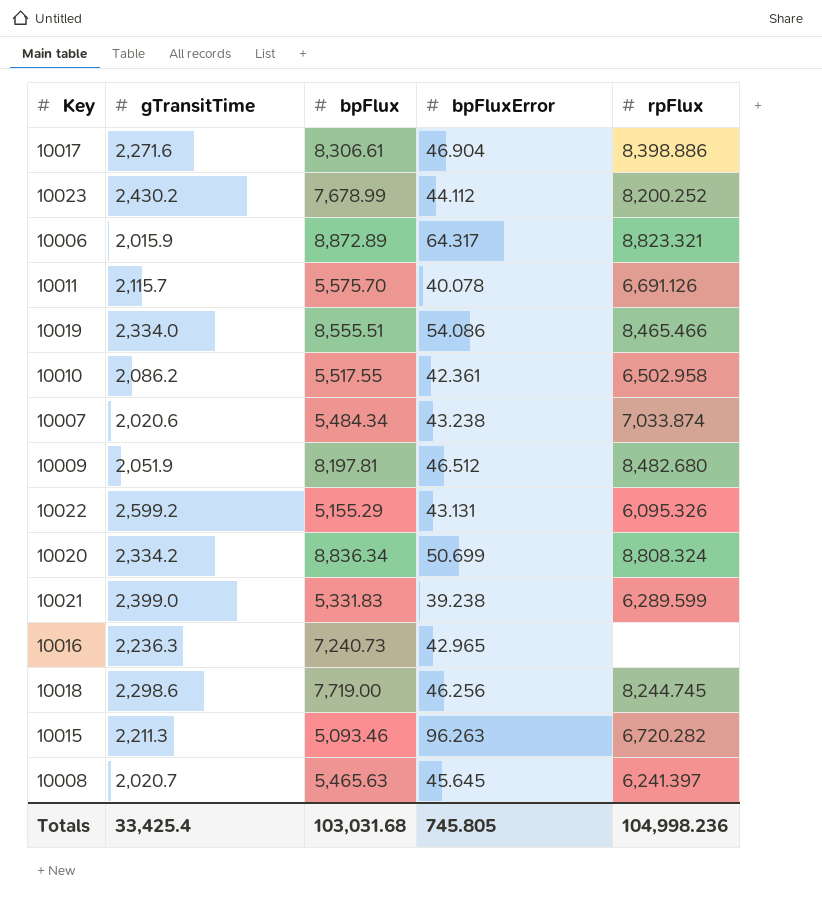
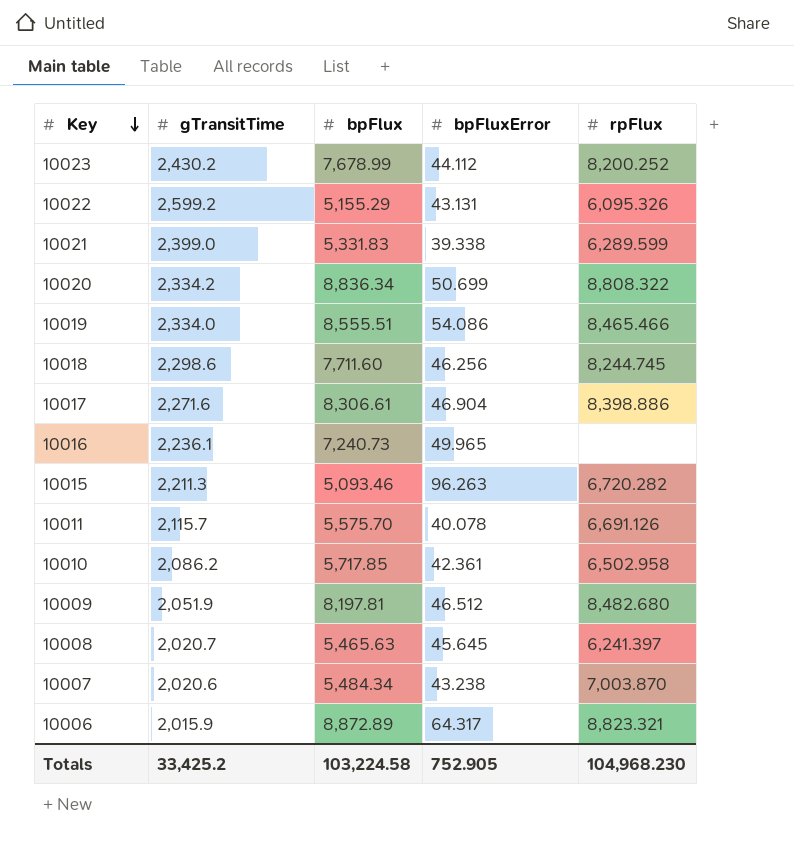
row order: none -> Key descending
10021 | bpFluxError: 39.238 -> 39.338
10020 | rpFlux: 8,808.324 -> 8,808.322
10018 | bpFlux: 7,719.00 -> 7,711.60
10016 | gTransitTime: 2,236.3 -> 2,236.1
10016 | bpFluxError: 42.965 -> 49.965
10010 | bpFlux: 5,517.55 -> 5,717.85
10007 | rpFlux: 7,033.874 -> 7,003.870
Totals | gTransitTime: 33,425.4 -> 33,425.2
Totals | bpFlux: 103,031.68 -> 103,224.58
Totals | bpFluxError: 745.805 -> 752.905
Totals | rpFlux: 104,998.236 -> 104,968.230

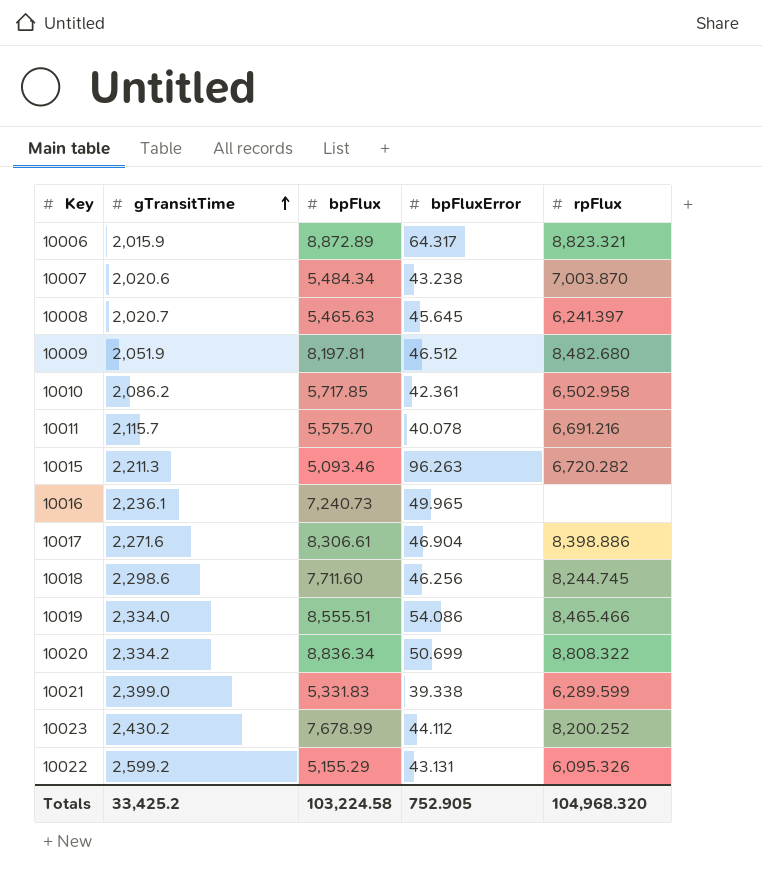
row order: Key descending -> gTransitTime ascending
10011 | rpFlux: 6,691.126 -> 6,691.216
Totals | rpFlux: 104,968.230 -> 104,968.320

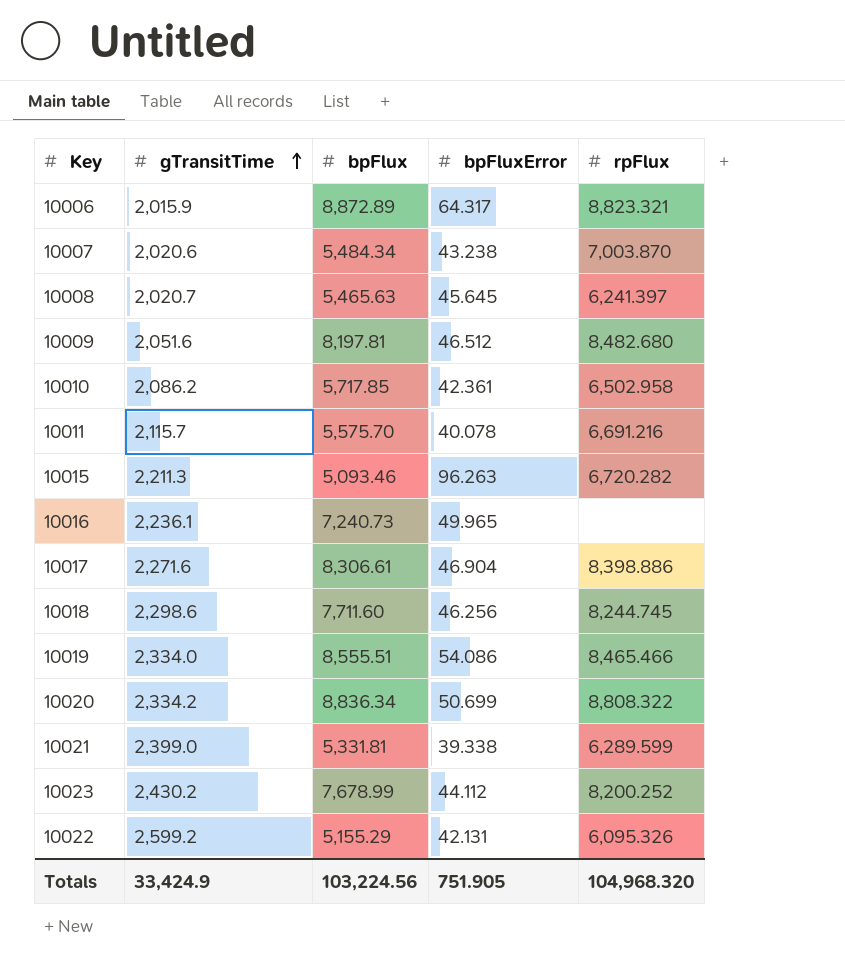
10009 | gTransitTime: 2,051.9 -> 2,051.6
10021 | bpFlux: 5,331.83 -> 5,331.81
10022 | bpFluxError: 43.131 -> 42.131
Totals | gTransitTime: 33,425.2 -> 33,424.9
Totals | bpFlux: 103,224.58 -> 103,224.56
Totals | bpFluxError: 752.905 -> 751.905

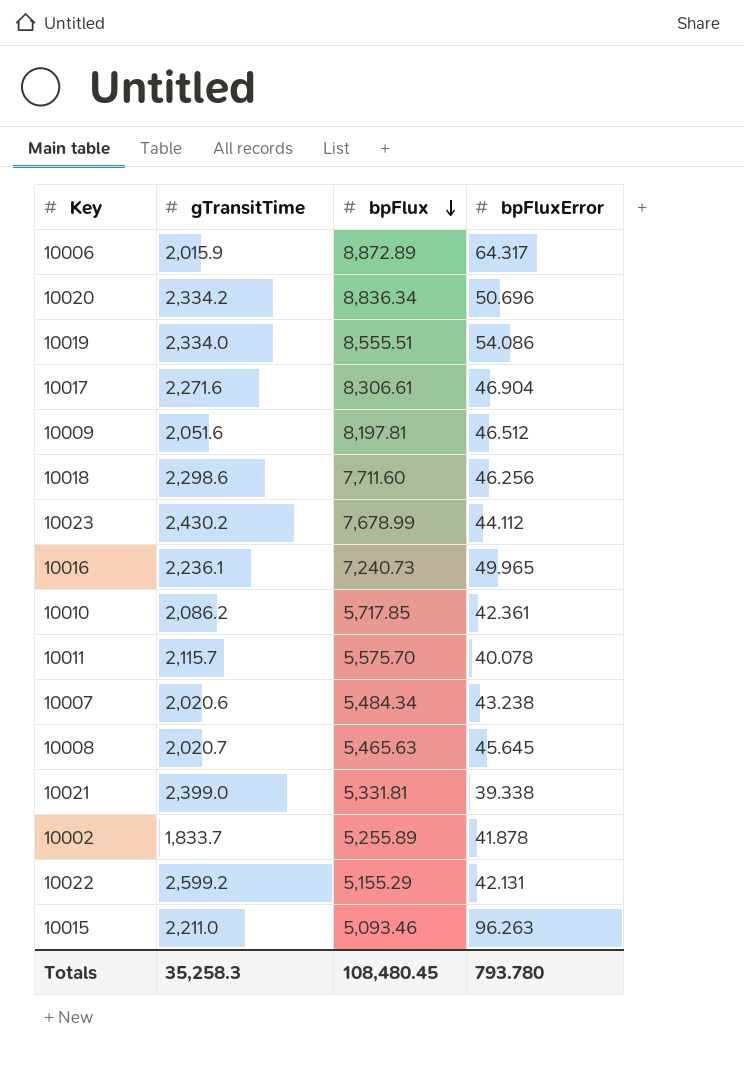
row order: gTransitTime ascending -> bpFlux descending
column rpFlux | position: 5 -> none
10020 | bpFluxError: 50.699 -> 50.696
row 10002: none -> 1,833.7 | 5,255.89 | 41.878
10015 | gTransitTime: 2,211.3 -> 2,211.0
Totals | gTransitTime: 33,424.9 -> 35,258.3
Totals | bpFlux: 103,224.56 -> 108,480.45
Totals | bpFluxError: 751.905 -> 793.780

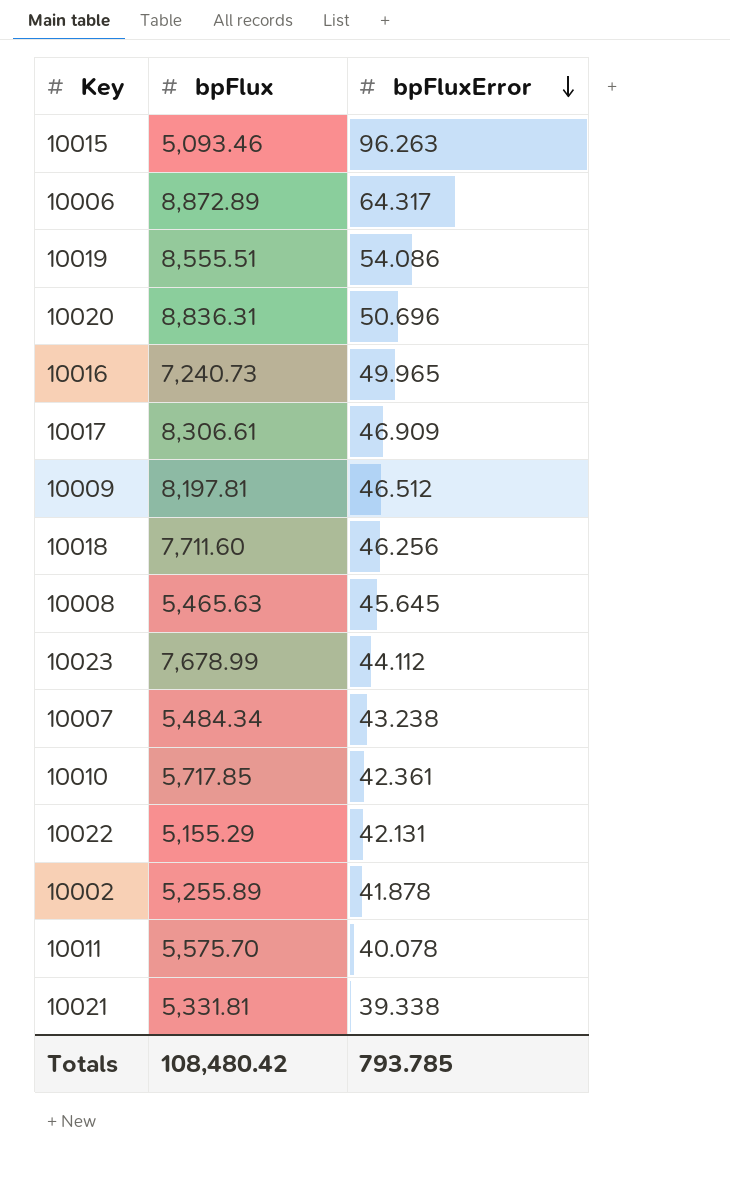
row order: bpFlux descending -> bpFluxError descending
column gTransitTime | position: 2 -> none
10020 | bpFlux: 8,836.34 -> 8,836.31
10017 | bpFluxError: 46.904 -> 46.909
Totals | bpFlux: 108,480.45 -> 108,480.42
Totals | bpFluxError: 793.780 -> 793.785

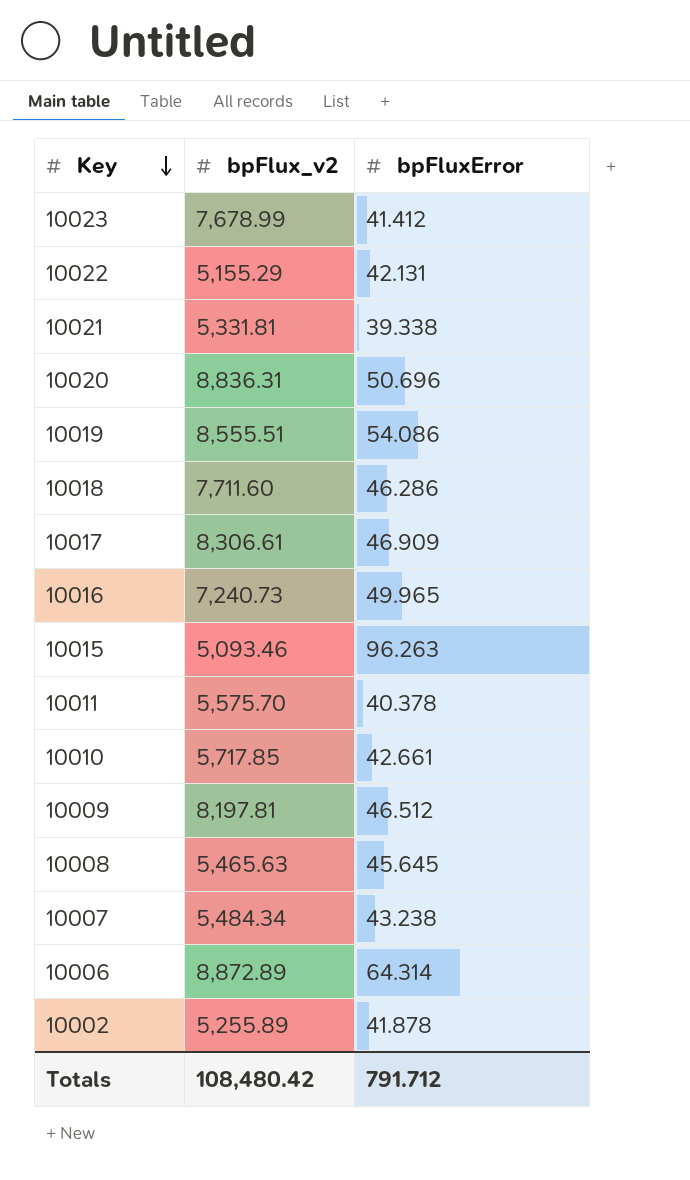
row order: bpFluxError descending -> Key descending
column name: bpFlux -> bpFlux_v2
10023 | bpFluxError: 44.112 -> 41.412
10018 | bpFluxError: 46.256 -> 46.286
10011 | bpFluxError: 40.078 -> 40.378
10010 | bpFluxError: 42.361 -> 42.661
10006 | bpFluxError: 64.317 -> 64.314
Totals | bpFluxError: 793.785 -> 791.712

